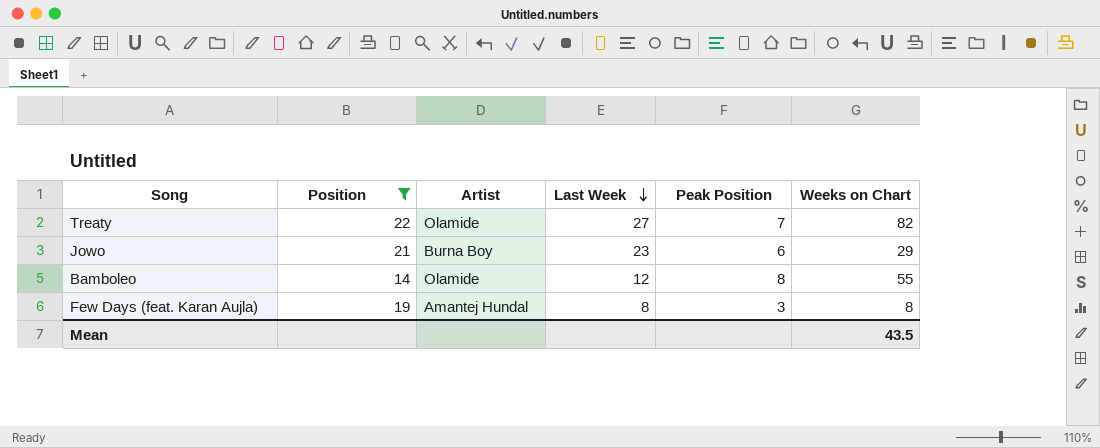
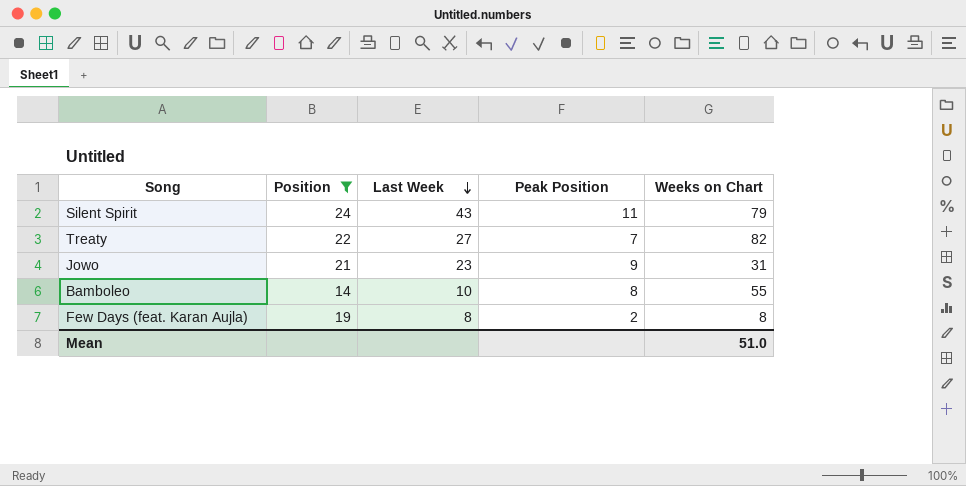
column Artist | position: 3 -> none
row Silent Spirit: none -> 24 | 43 | 11 | 79
Jowo | Peak Position: 6 -> 9
Jowo | Weeks on Chart: 29 -> 31
Bamboleo | Last Week: 12 -> 10
Few Days (feat. Karan Aujla) | Peak Position: 3 -> 2
Mean | Weeks on Chart: 43.5 -> 51.0

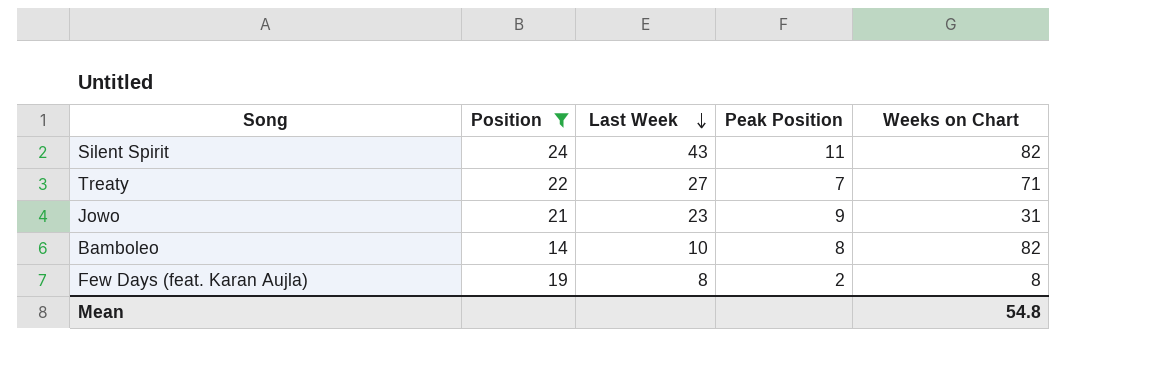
Silent Spirit | Weeks on Chart: 79 -> 82
Treaty | Weeks on Chart: 82 -> 71
Bamboleo | Weeks on Chart: 55 -> 82
Mean | Weeks on Chart: 51.0 -> 54.8

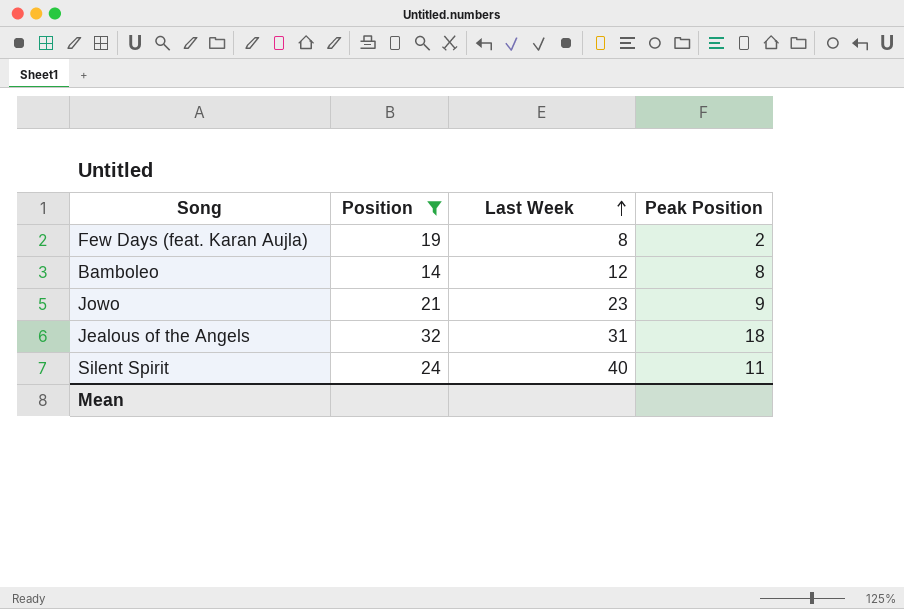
row order: Last Week descending -> Last Week ascending
column Weeks on Chart | position: 5 -> none
row Treaty: 22 | 27 | 7 | 71 -> none
Bamboleo | Last Week: 10 -> 12
row Jealous of the Angels: none -> 32 | 31 | 18
Silent Spirit | Last Week: 43 -> 40

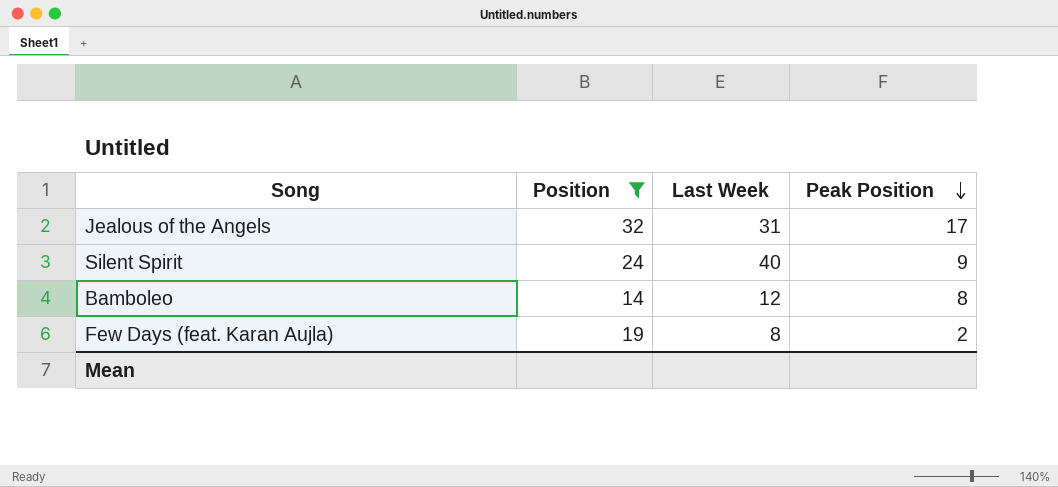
row order: Last Week ascending -> Peak Position descending
row Jowo: 21 | 23 | 9 -> none
Jealous of the Angels | Peak Position: 18 -> 17
Silent Spirit | Peak Position: 11 -> 9

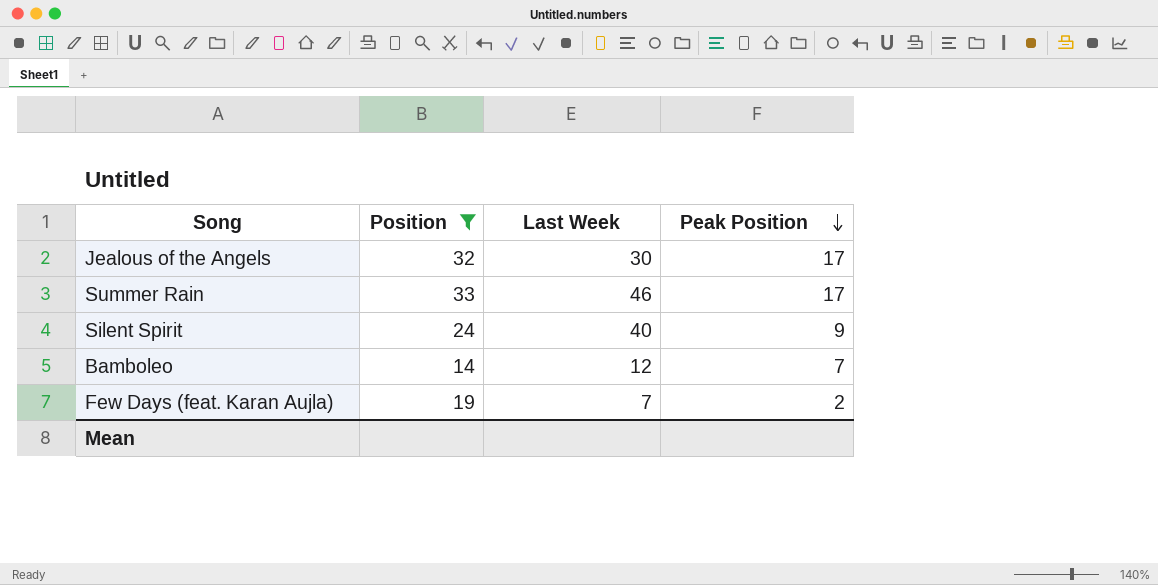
Jealous of the Angels | Last Week: 31 -> 30
row Summer Rain: none -> 33 | 46 | 17
Bamboleo | Peak Position: 8 -> 7
Few Days (feat. Karan Aujla) | Last Week: 8 -> 7

